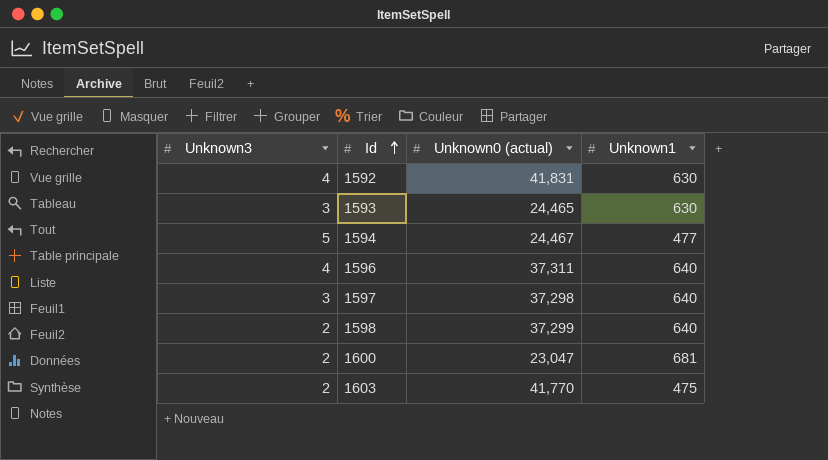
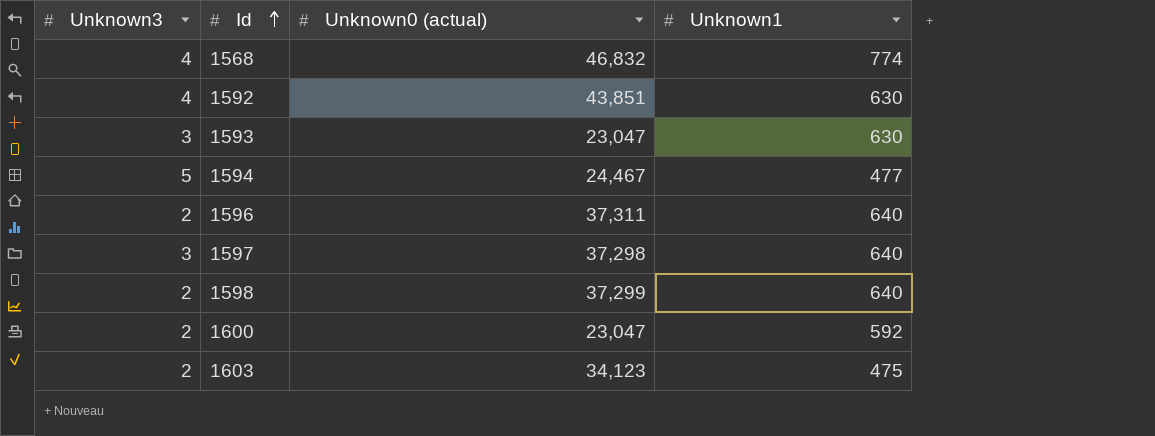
row 1568: none -> 4 | 46,832 | 774
1592 | Unknown0 (actual): 41,831 -> 43,851
1593 | Unknown0 (actual): 24,465 -> 23,047
1596 | Unknown3: 4 -> 2
1600 | Unknown1: 681 -> 592
1603 | Unknown0 (actual): 41,770 -> 34,123

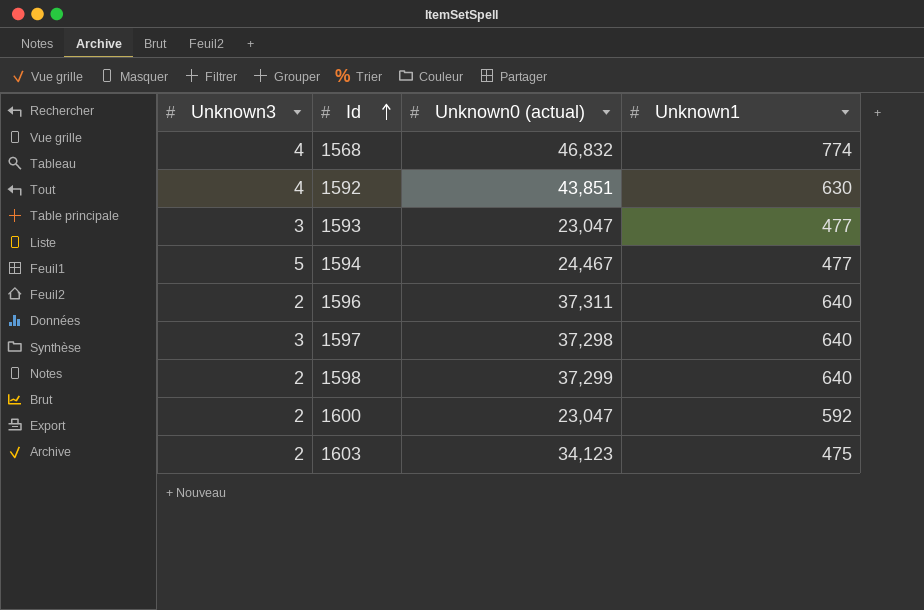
1593 | Unknown1: 630 -> 477

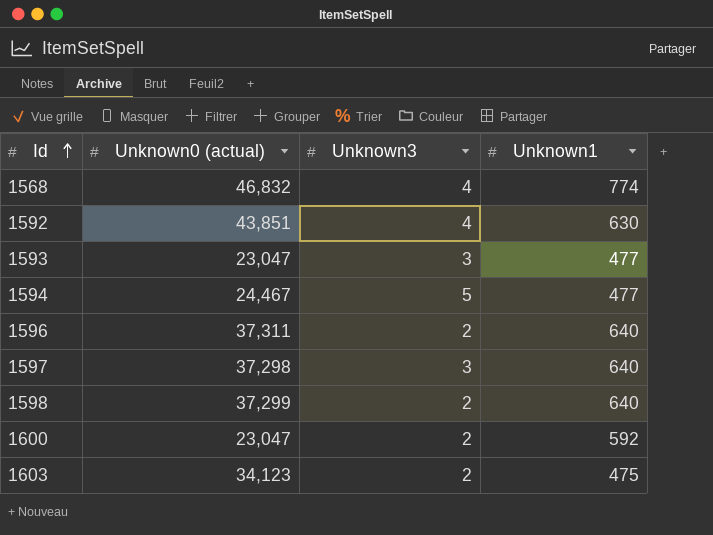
column Unknown3 | position: 1 -> 3

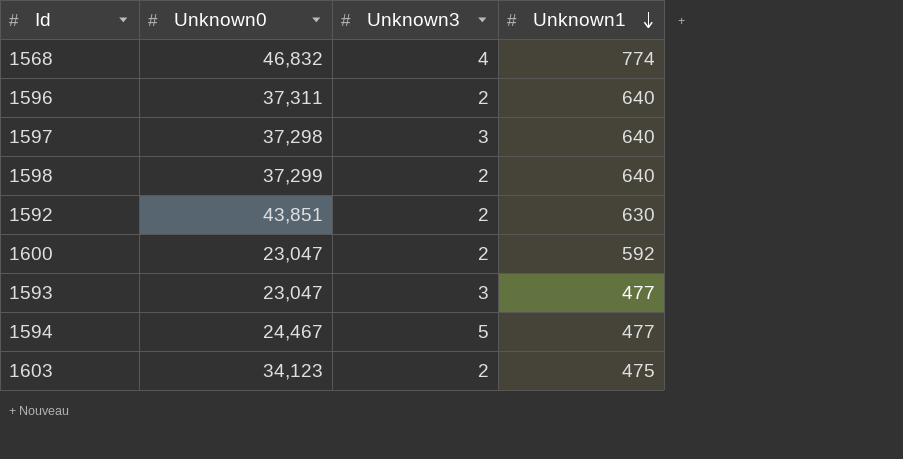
row order: Id ascending -> Unknown1 descending
column name: Unknown0 (actual) -> Unknown0
1592 | Unknown3: 4 -> 2

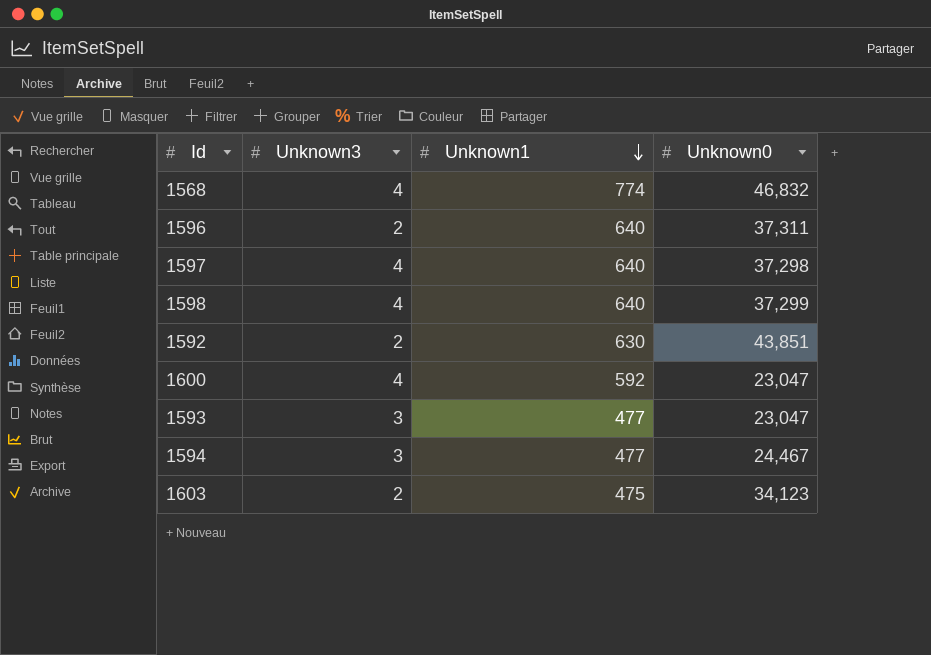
column Unknown0 | position: 2 -> 4
1597 | Unknown3: 3 -> 4
1598 | Unknown3: 2 -> 4
1600 | Unknown3: 2 -> 4
1594 | Unknown3: 5 -> 3

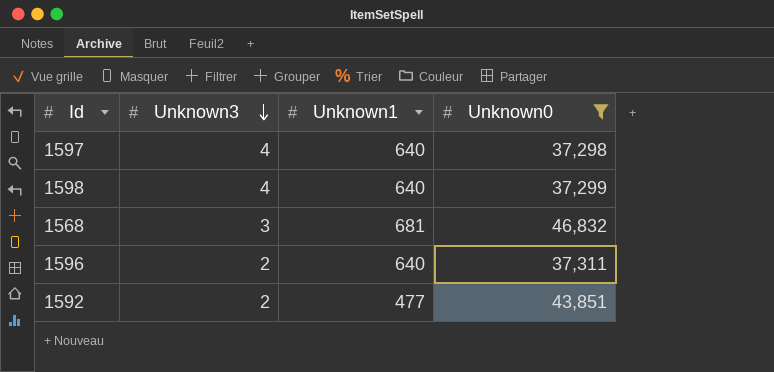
filter: none -> Unknown0 >= 37,298
row order: Unknown1 descending -> Unknown3 descending
1568 | Unknown3: 4 -> 3
1568 | Unknown1: 774 -> 681
1592 | Unknown1: 630 -> 477

